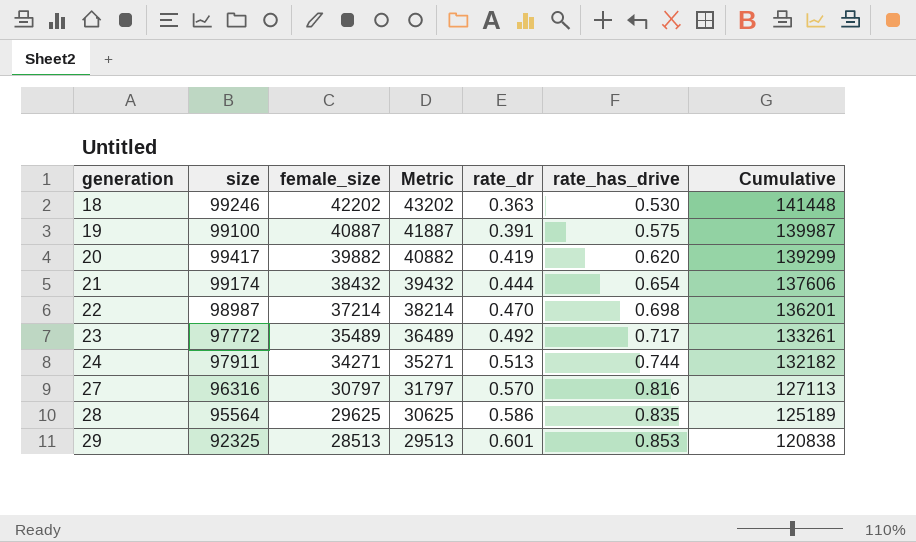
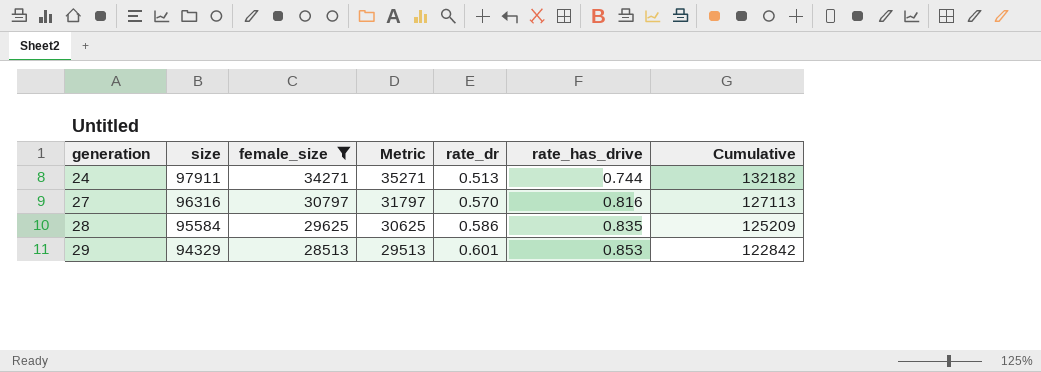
filter: none -> female_size <= 34271
28 | size: 95564 -> 95584
28 | Cumulative: 125189 -> 125209
29 | size: 92325 -> 94329
29 | Cumulative: 120838 -> 122842

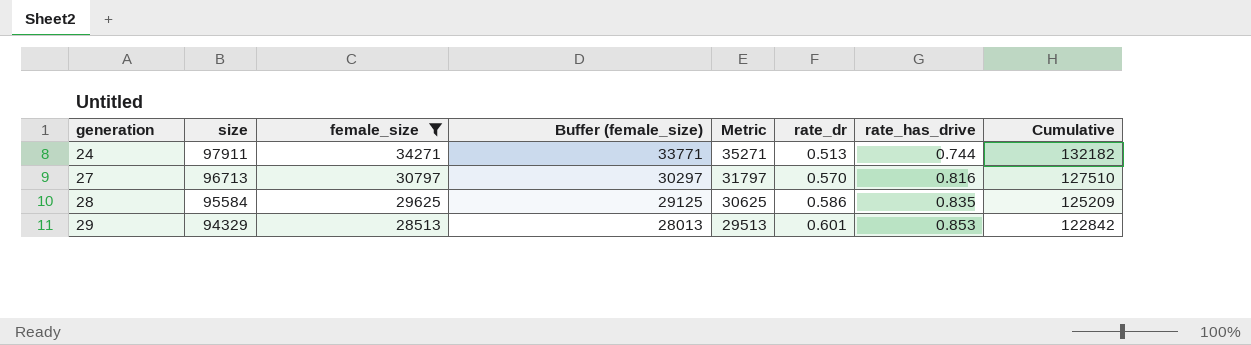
column Buffer (female_size) | formula: none -> [female_size] - 500
27 | size: 96316 -> 96713
27 | Cumulative: 127113 -> 127510

